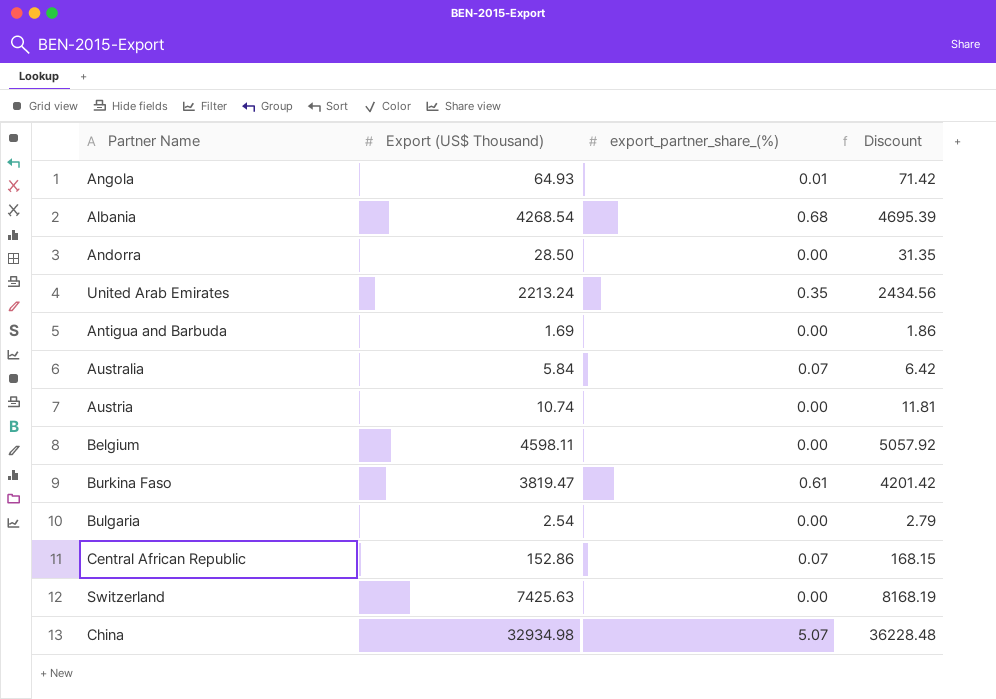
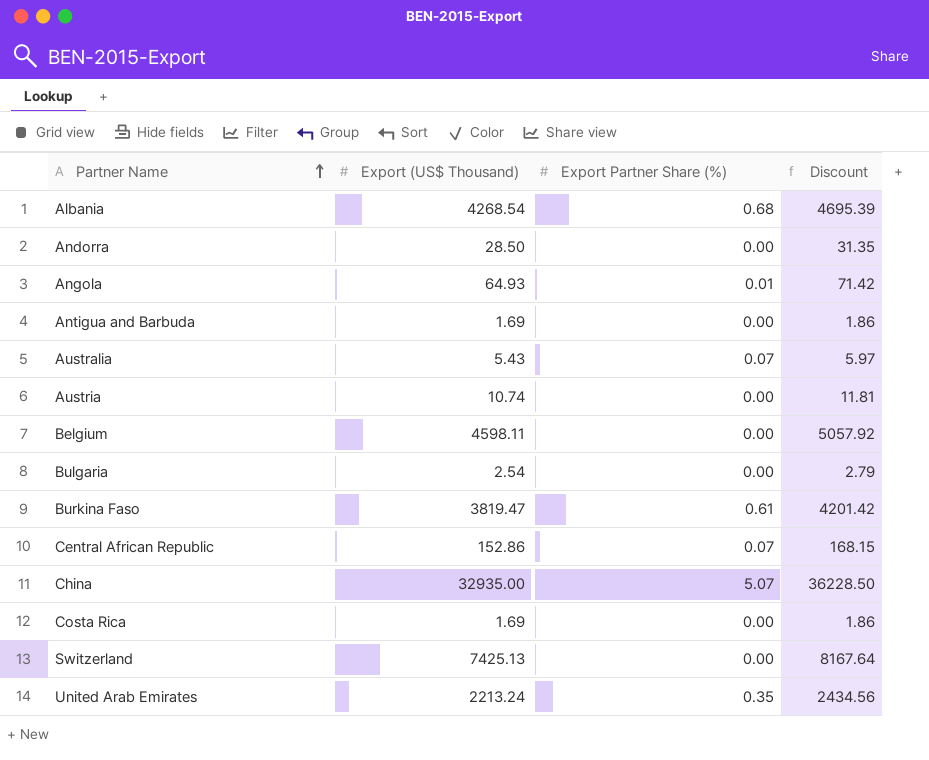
row order: none -> Partner Name ascending
column name: export_partner_share_(%) -> Export Partner Share (%)
Australia | Export (US$ Thousand): 5.84 -> 5.43
Australia | Discount: 6.42 -> 5.97
China | Export (US$ Thousand): 32934.98 -> 32935.00
China | Discount: 36228.48 -> 36228.50
row Costa Rica: none -> 1.69 | 0.00 | 1.86
Switzerland | Export (US$ Thousand): 7425.63 -> 7425.13
Switzerland | Discount: 8168.19 -> 8167.64

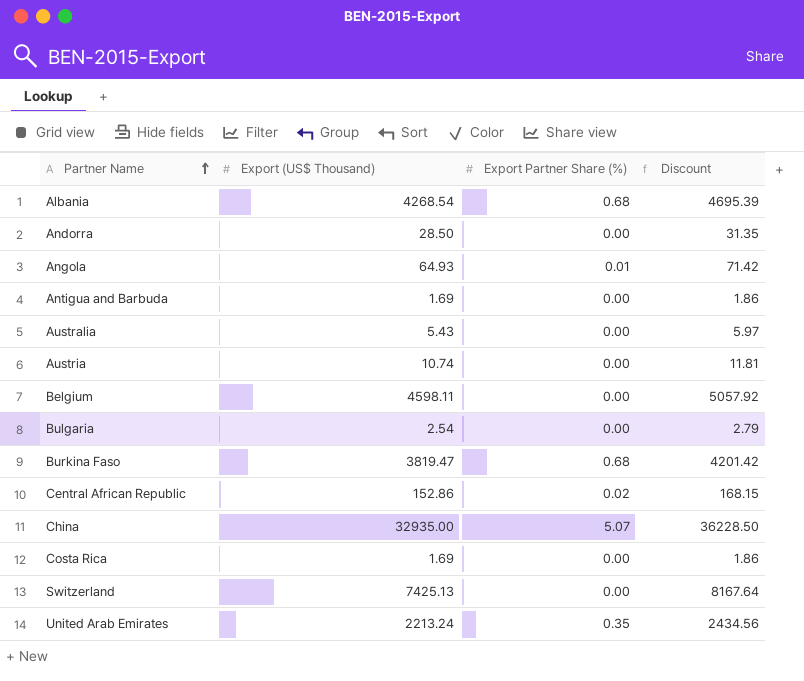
Australia | Export Partner Share (%): 0.07 -> 0.00
Burkina Faso | Export Partner Share (%): 0.61 -> 0.68
Central African Republic | Export Partner Share (%): 0.07 -> 0.02

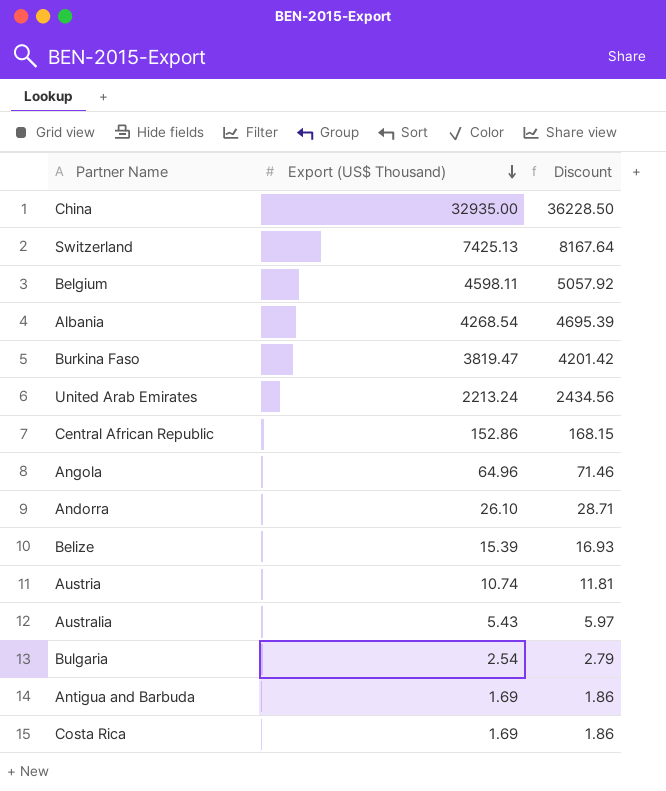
row order: Partner Name ascending -> Export (US$ Thousand) descending
column Export Partner Share (%) | position: 3 -> none
Angola | Export (US$ Thousand): 64.93 -> 64.96
Angola | Discount: 71.42 -> 71.46
Andorra | Export (US$ Thousand): 28.50 -> 26.10
Andorra | Discount: 31.35 -> 28.71
row Belize: none -> 15.39 | 16.93

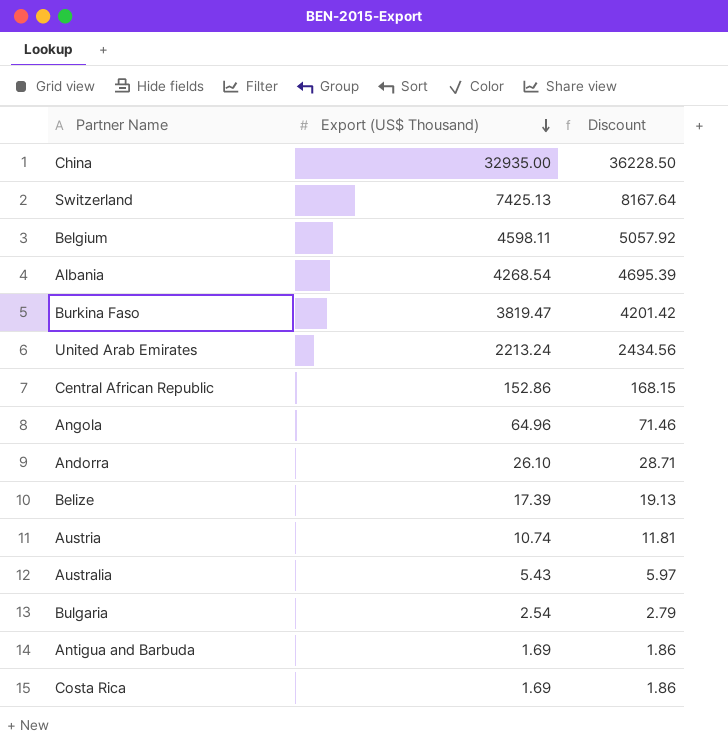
Belize | Export (US$ Thousand): 15.39 -> 17.39
Belize | Discount: 16.93 -> 19.13

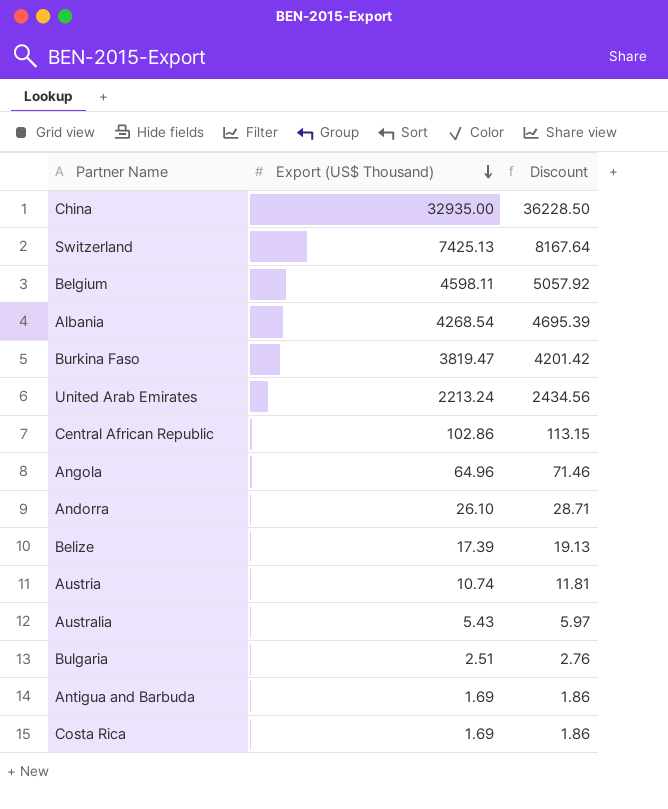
Central African Republic | Export (US$ Thousand): 152.86 -> 102.86
Central African Republic | Discount: 168.15 -> 113.15
Bulgaria | Export (US$ Thousand): 2.54 -> 2.51
Bulgaria | Discount: 2.79 -> 2.76

